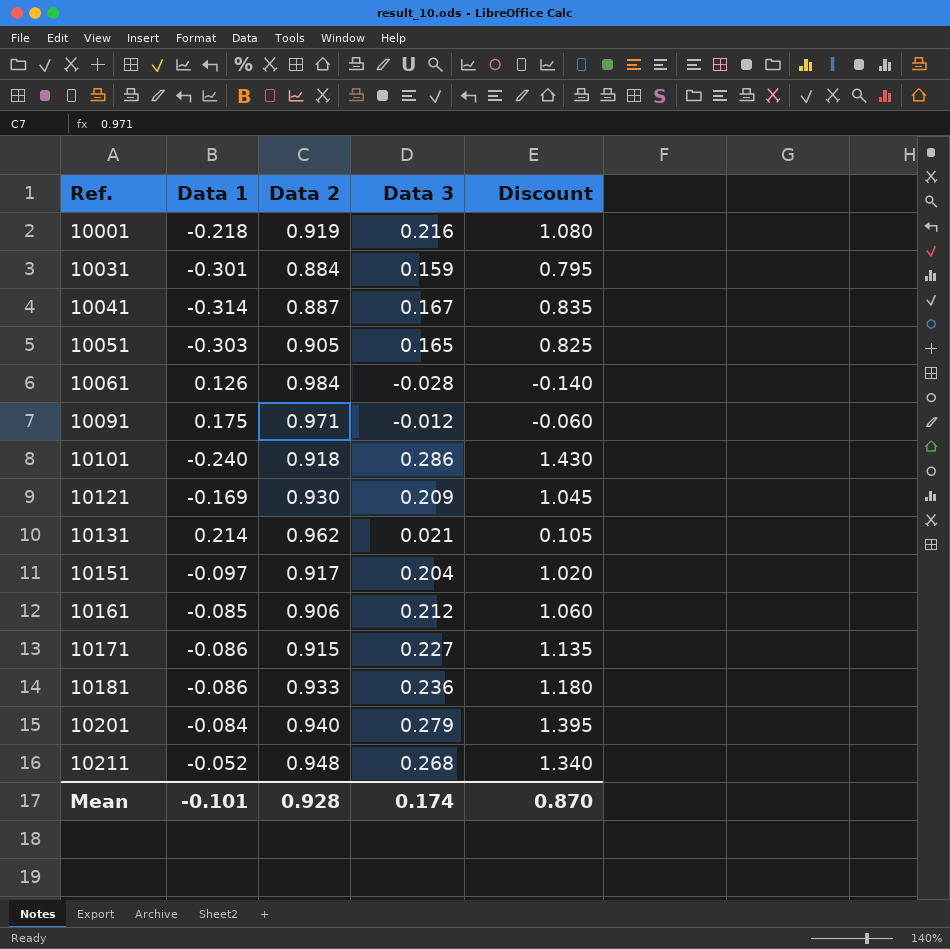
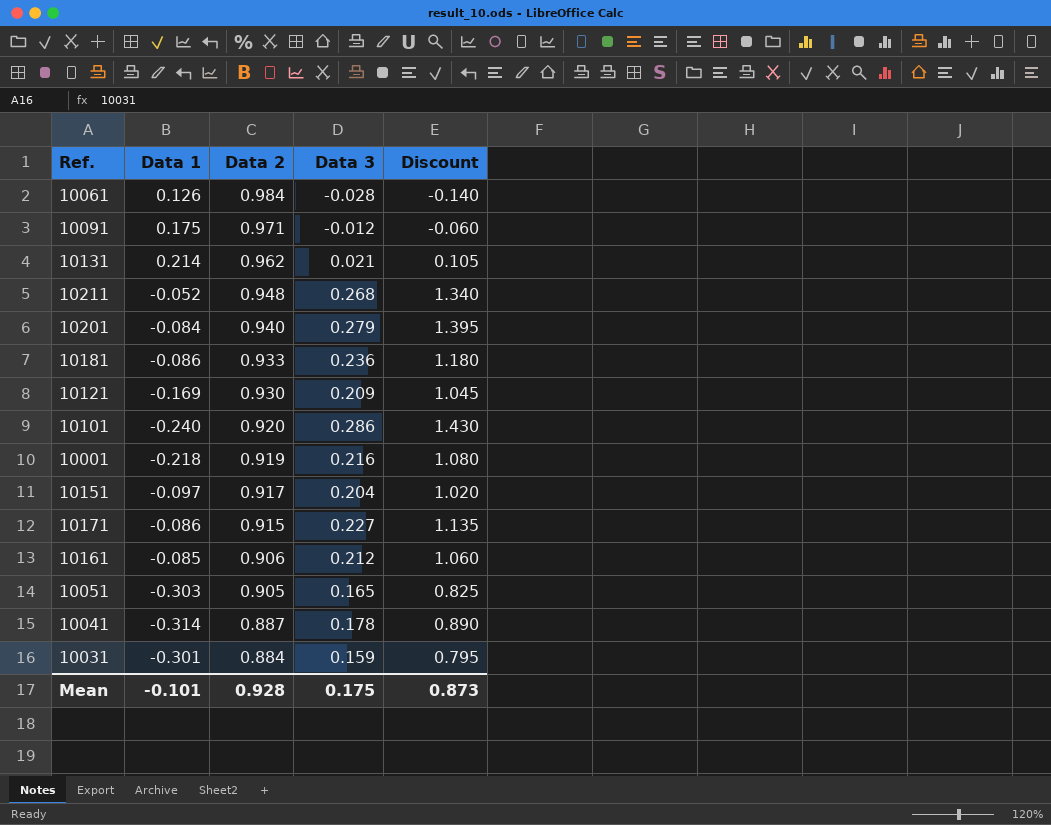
row order: Ref. ascending -> Data 2 descending
10101 | Data 2: 0.918 -> 0.920
10041 | Data 3: 0.167 -> 0.178
10041 | Discount: 0.835 -> 0.890
Mean | Data 3: 0.174 -> 0.175
Mean | Discount: 0.870 -> 0.873

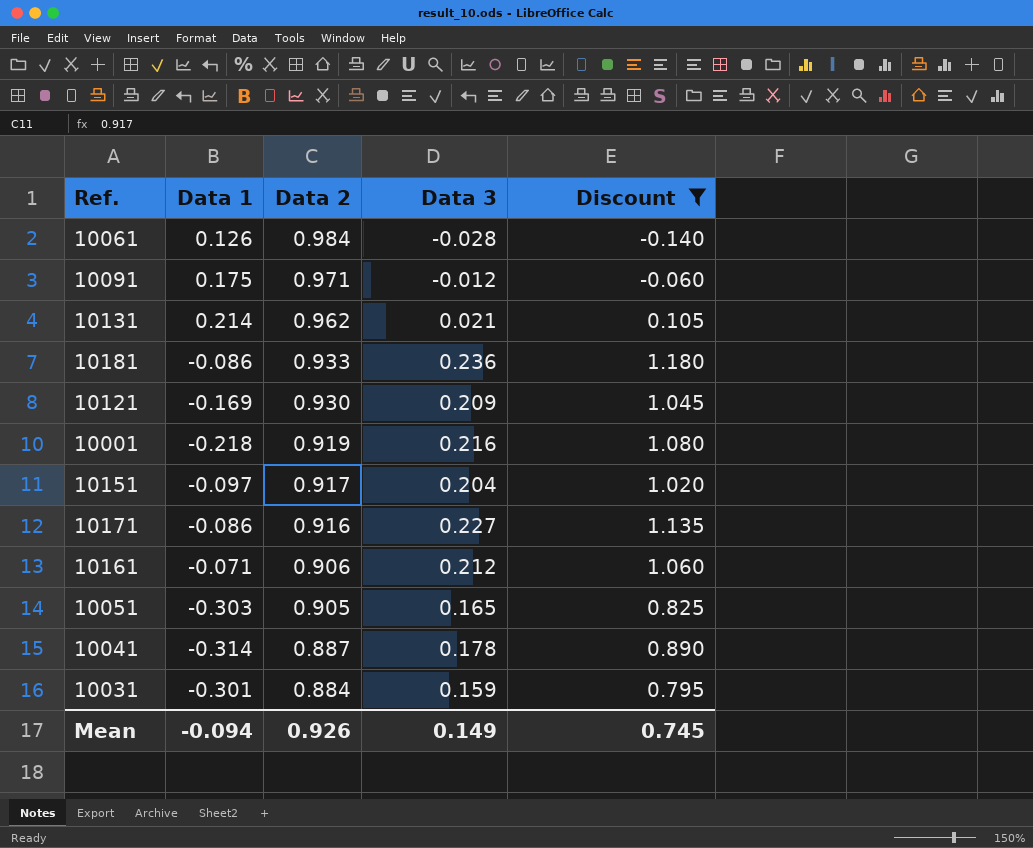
filter: none -> Discount <= 1.180
10171 | Data 2: 0.915 -> 0.916
10161 | Data 1: -0.085 -> -0.071
Mean | Data 1: -0.101 -> -0.094
Mean | Data 2: 0.928 -> 0.926
Mean | Data 3: 0.175 -> 0.149
Mean | Discount: 0.873 -> 0.745

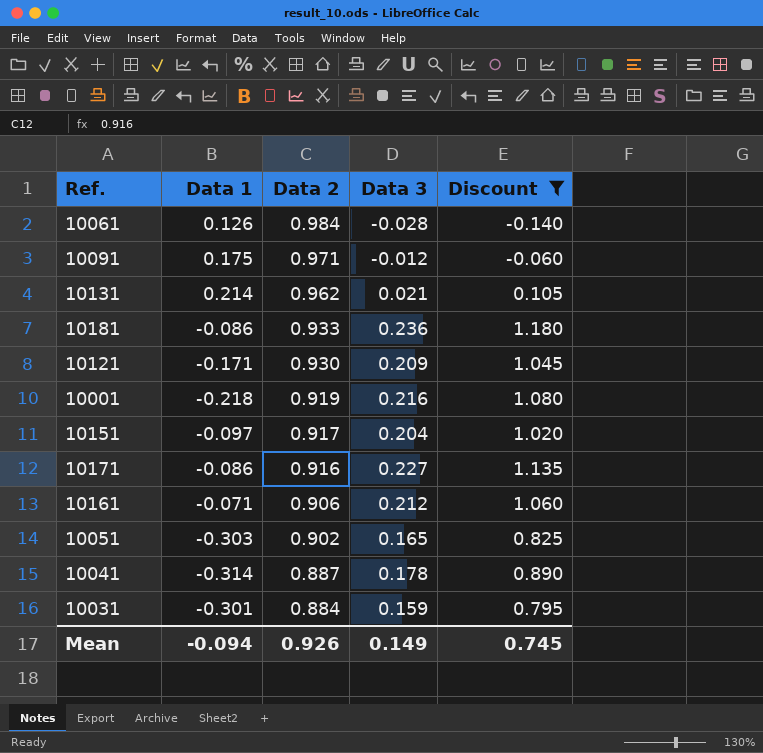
10121 | Data 1: -0.169 -> -0.171
10051 | Data 2: 0.905 -> 0.902

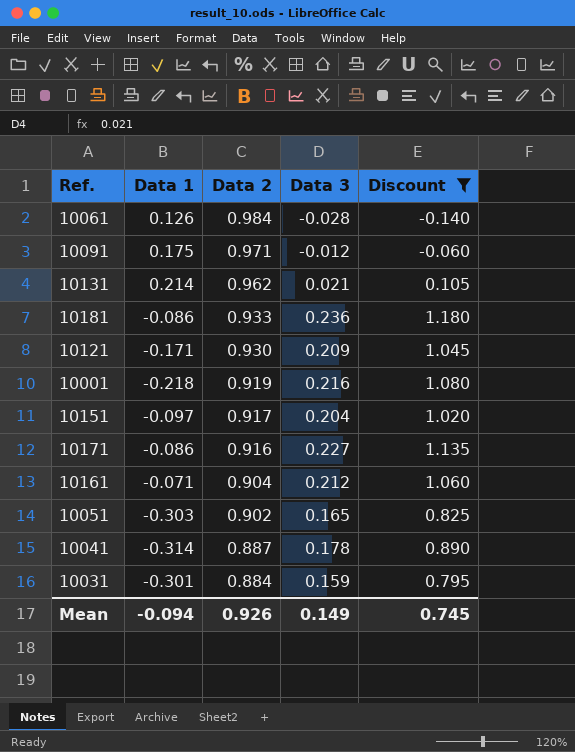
10161 | Data 2: 0.906 -> 0.904

